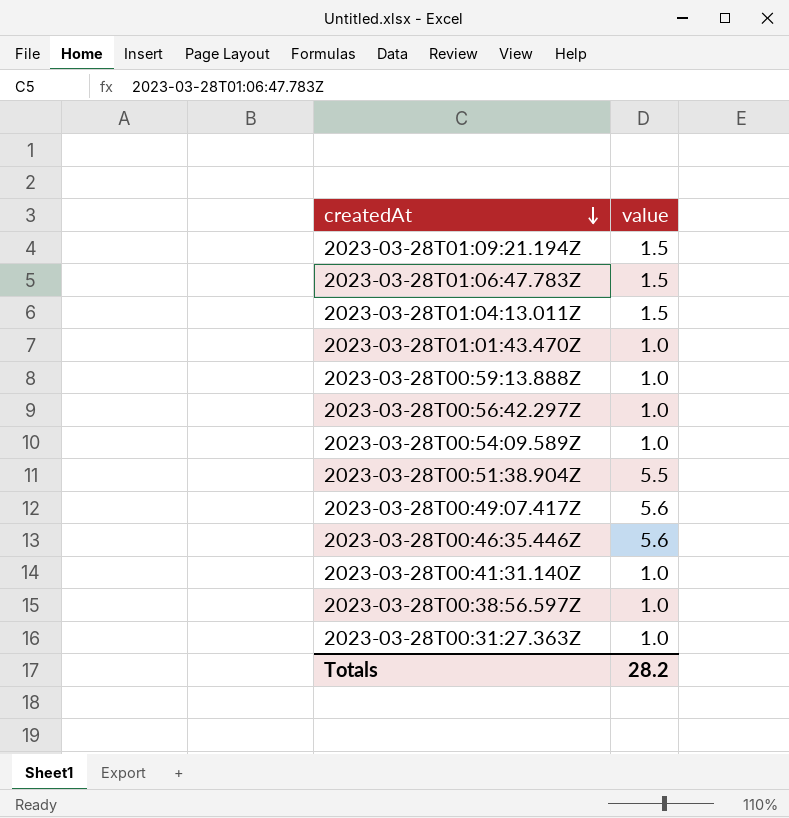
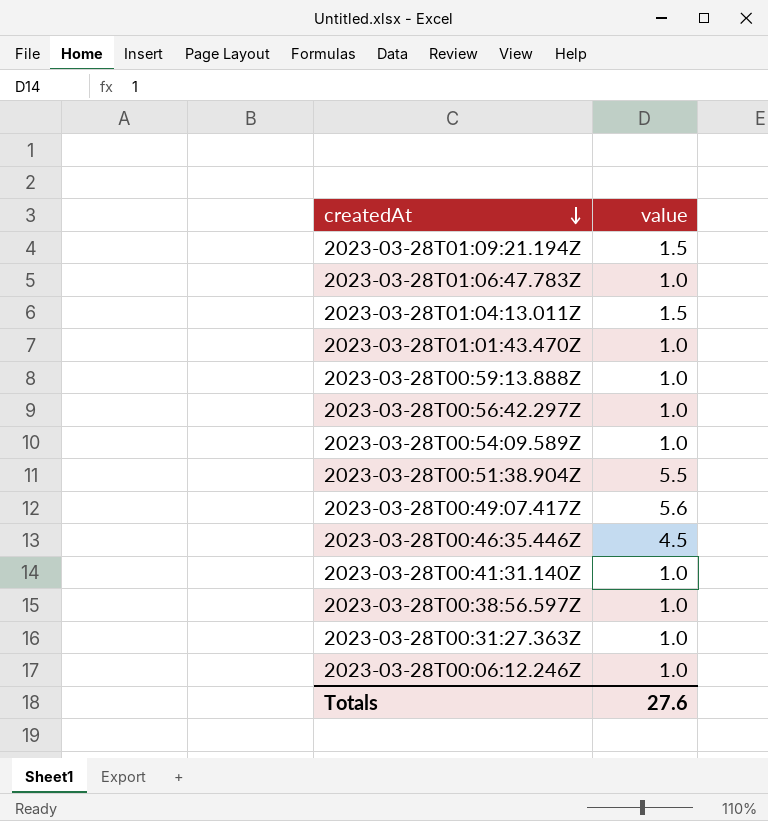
2023-03-28T01:06:47.783Z | value: 1.5 -> 1.0
2023-03-28T00:46:35.446Z | value: 5.6 -> 4.5
row 2023-03-28T00:06:12.246Z: none -> 1.0
Totals | value: 28.2 -> 27.6

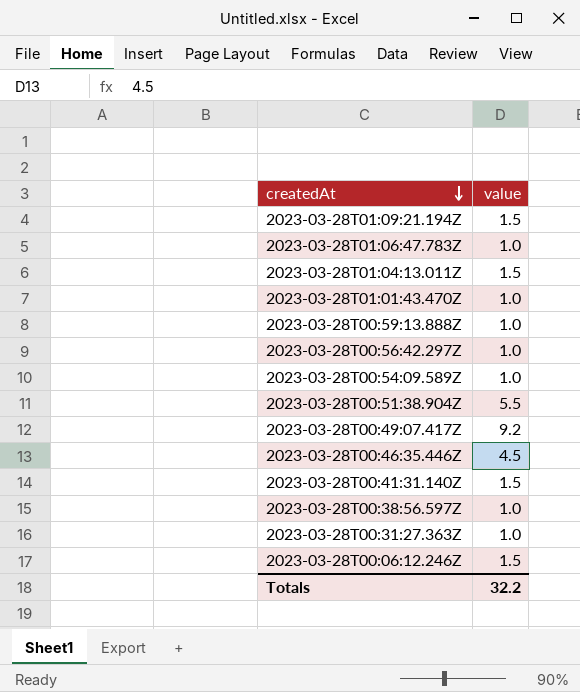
2023-03-28T00:49:07.417Z | value: 5.6 -> 9.2
2023-03-28T00:41:31.140Z | value: 1.0 -> 1.5
2023-03-28T00:06:12.246Z | value: 1.0 -> 1.5
Totals | value: 27.6 -> 32.2

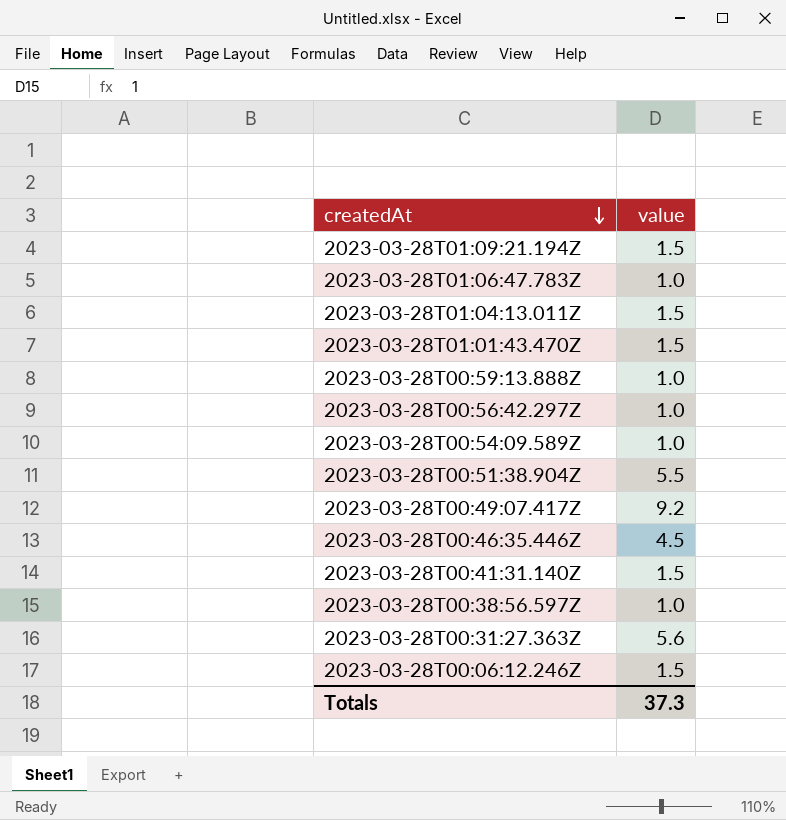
2023-03-28T01:01:43.470Z | value: 1.0 -> 1.5
2023-03-28T00:31:27.363Z | value: 1.0 -> 5.6
Totals | value: 32.2 -> 37.3

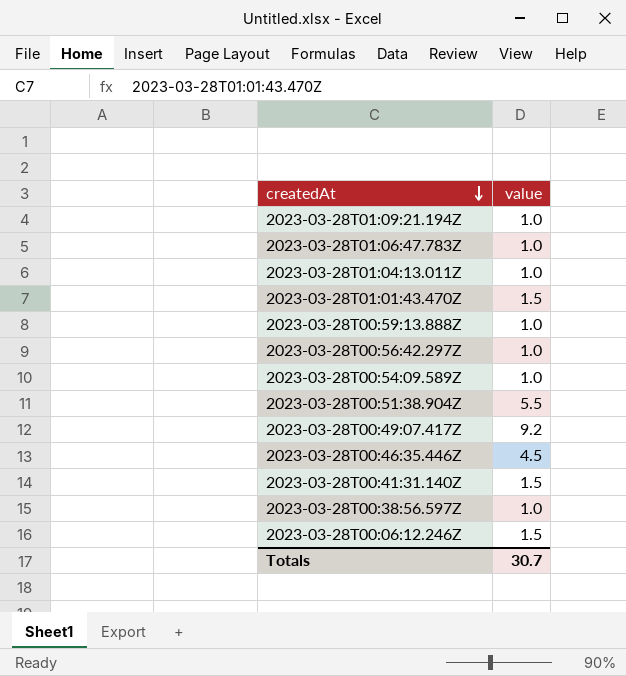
row 2023-03-28T00:31:27.363Z: 5.6 -> none
2023-03-28T01:09:21.194Z | value: 1.5 -> 1.0
2023-03-28T01:04:13.011Z | value: 1.5 -> 1.0
Totals | value: 37.3 -> 30.7

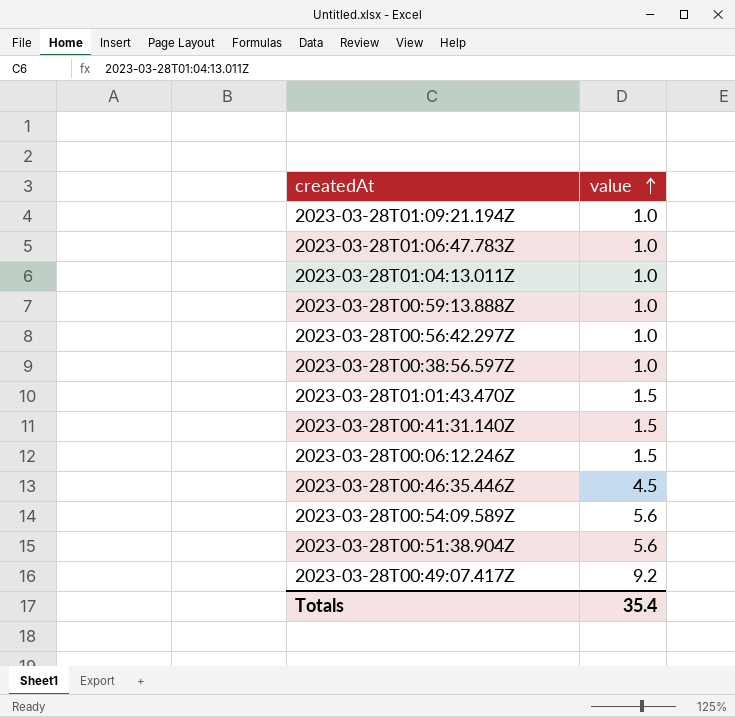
row order: createdAt descending -> value ascending
2023-03-28T00:54:09.589Z | value: 1.0 -> 5.6
2023-03-28T00:51:38.904Z | value: 5.5 -> 5.6
Totals | value: 30.7 -> 35.4

